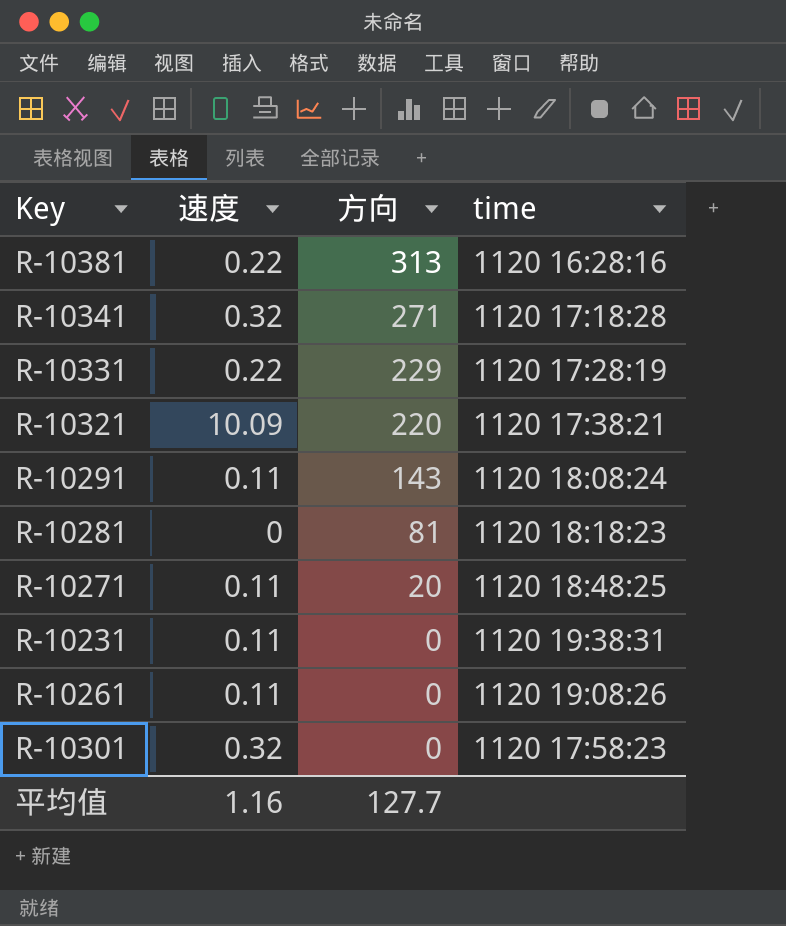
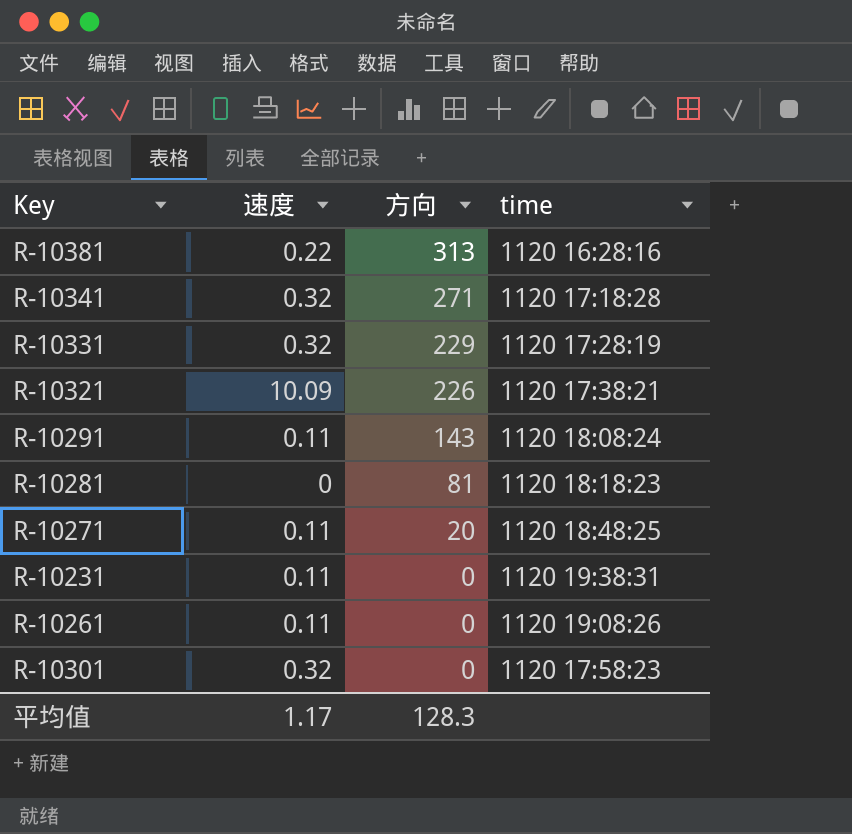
R-10331 | 速度: 0.22 -> 0.32
R-10321 | 方向: 220 -> 226
平均值 | 速度: 1.16 -> 1.17
平均值 | 方向: 127.7 -> 128.3

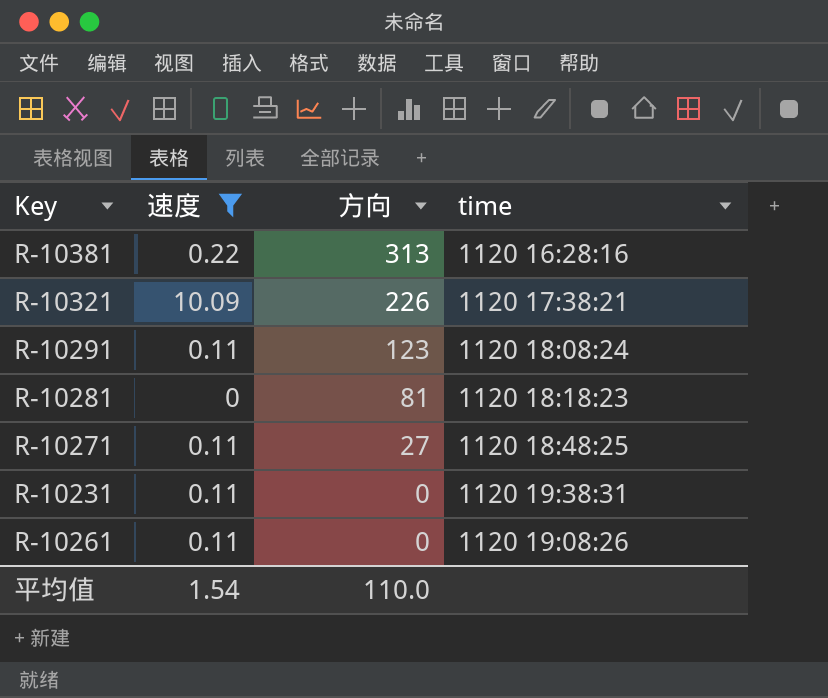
filter: none -> 速度 != 0.32
R-10291 | 方向: 143 -> 123
R-10271 | 方向: 20 -> 27
平均值 | 速度: 1.17 -> 1.54
平均值 | 方向: 128.3 -> 110.0

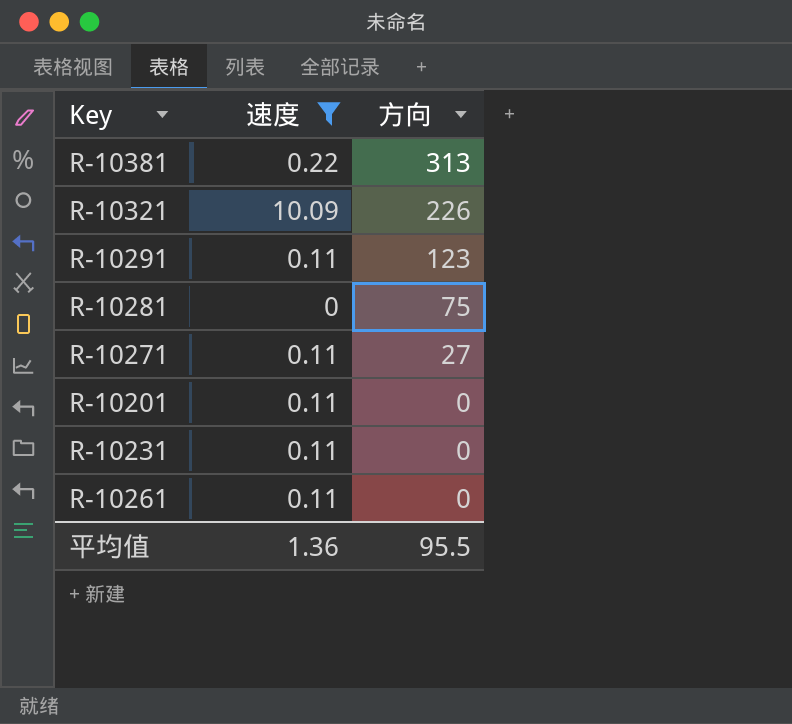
column time | position: 4 -> none
R-10281 | 方向: 81 -> 75
row R-10201: none -> 0.11 | 0
平均值 | 速度: 1.54 -> 1.36
平均值 | 方向: 110.0 -> 95.5

